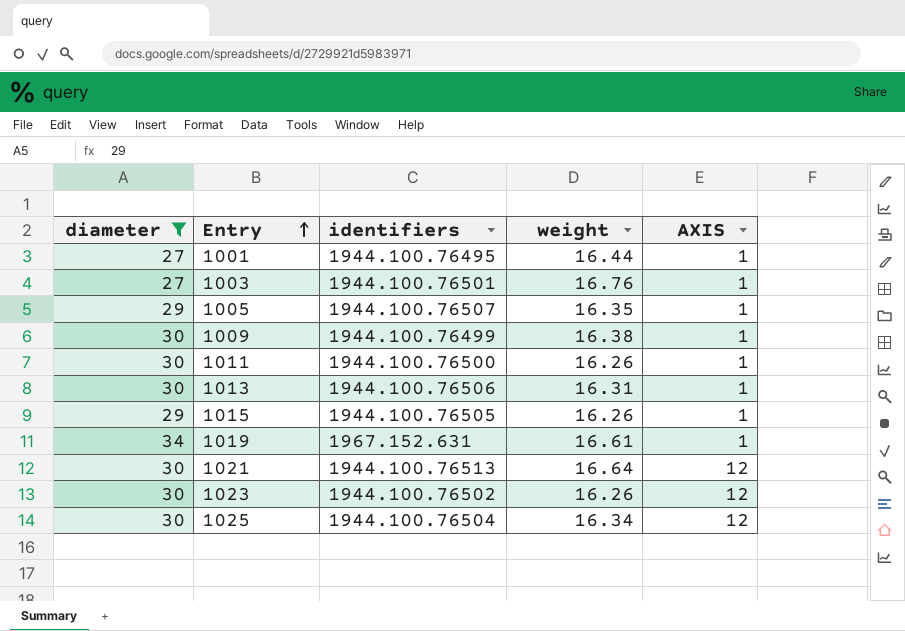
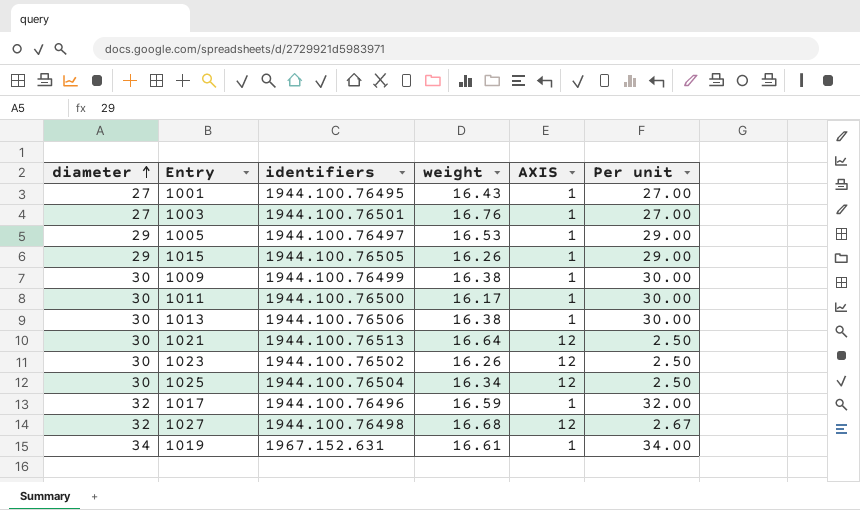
filter: diameter != 32 -> none
row order: Entry ascending -> diameter ascending
column Per unit | formula: none -> [diameter] / [AXIS]
1001 | weight: 16.44 -> 16.43
1005 | identifiers: 1944.100.76507 -> 1944.100.76497
1005 | weight: 16.35 -> 16.53
1011 | weight: 16.26 -> 16.17
1013 | weight: 16.31 -> 16.38

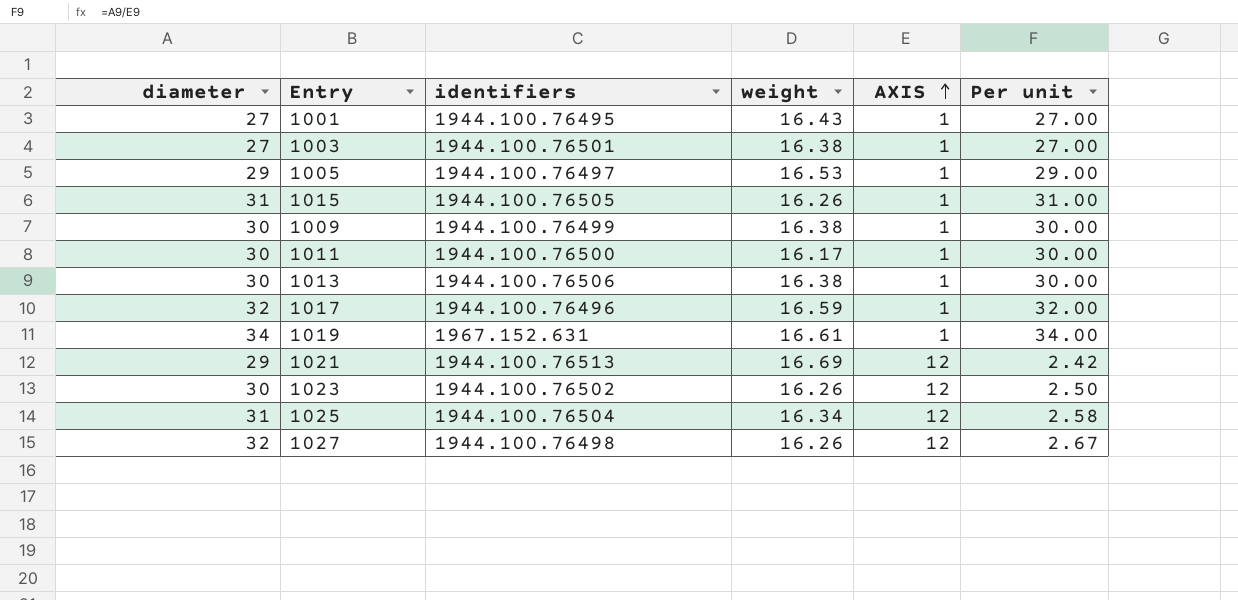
row order: diameter ascending -> AXIS ascending
1003 | weight: 16.76 -> 16.38
1015 | diameter: 29 -> 31
1015 | Per unit: 29.00 -> 31.00
1021 | diameter: 30 -> 29
1021 | weight: 16.64 -> 16.69
1021 | Per unit: 2.50 -> 2.42
1025 | diameter: 30 -> 31
1025 | Per unit: 2.50 -> 2.58
1027 | weight: 16.68 -> 16.26

